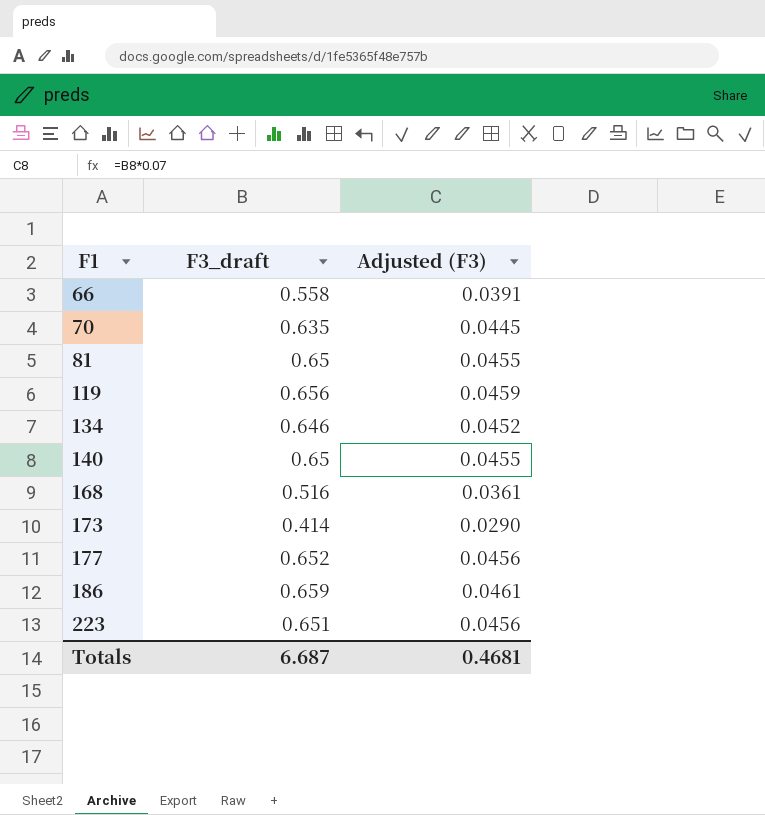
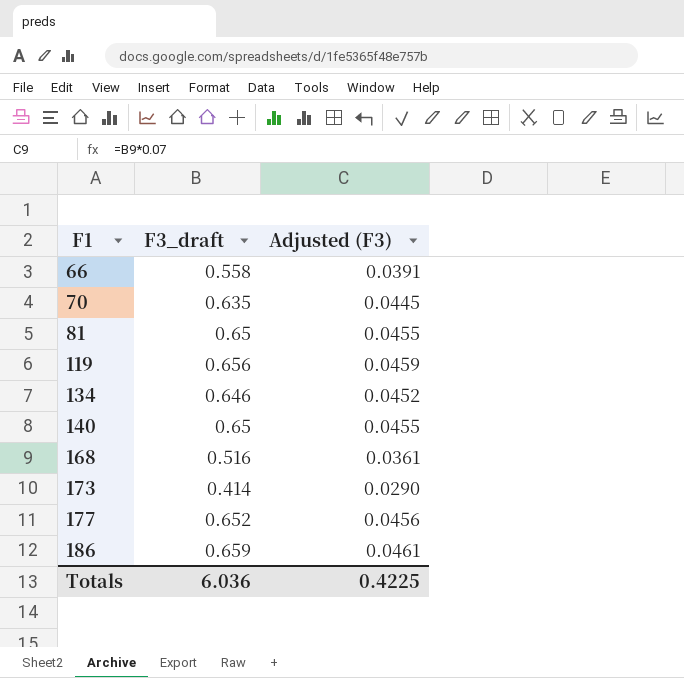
row 223: 0.651 | 0.0456 -> none
Totals | F3_draft: 6.687 -> 6.036
Totals | Adjusted (F3): 0.4681 -> 0.4225

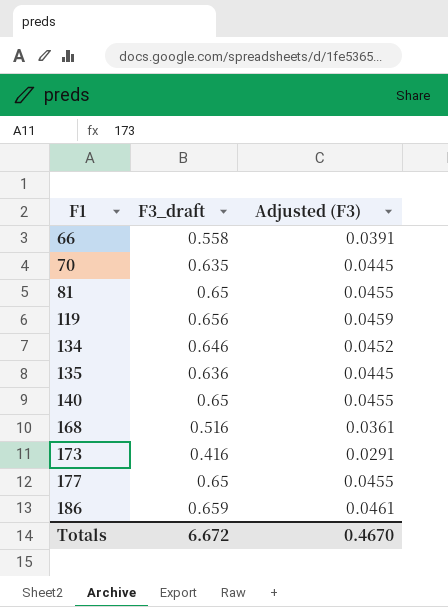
row 135: none -> 0.636 | 0.0445
173 | F3_draft: 0.414 -> 0.416
173 | Adjusted (F3): 0.0290 -> 0.0291
177 | F3_draft: 0.652 -> 0.65
177 | Adjusted (F3): 0.0456 -> 0.0455
Totals | F3_draft: 6.036 -> 6.672
Totals | Adjusted (F3): 0.4225 -> 0.4670

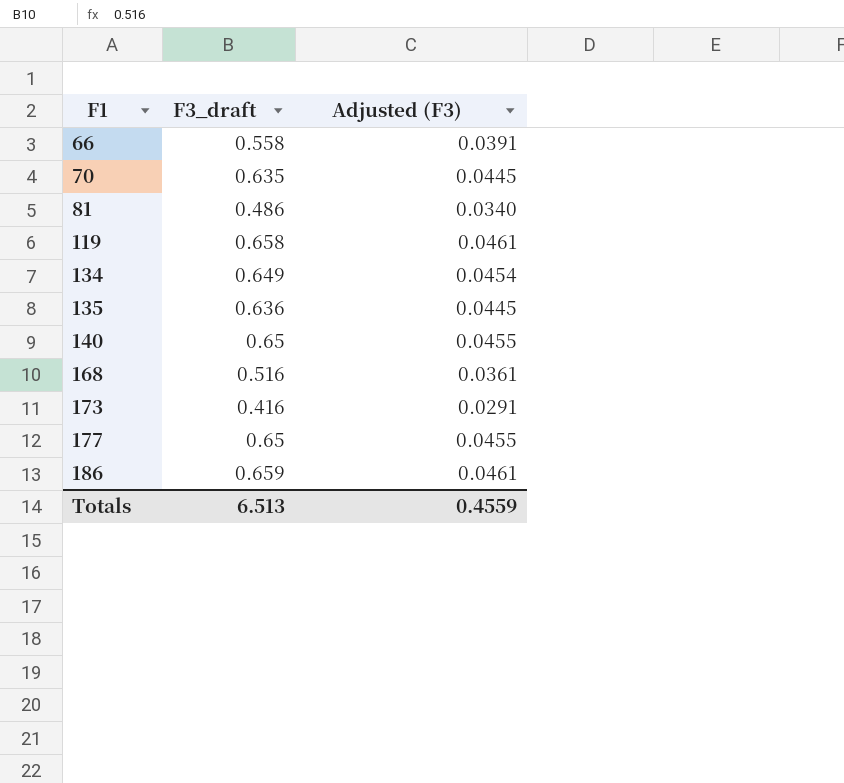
81 | F3_draft: 0.65 -> 0.486
81 | Adjusted (F3): 0.0455 -> 0.0340
119 | F3_draft: 0.656 -> 0.658
119 | Adjusted (F3): 0.0459 -> 0.0461
134 | F3_draft: 0.646 -> 0.649
134 | Adjusted (F3): 0.0452 -> 0.0454
Totals | F3_draft: 6.672 -> 6.513
Totals | Adjusted (F3): 0.4670 -> 0.4559

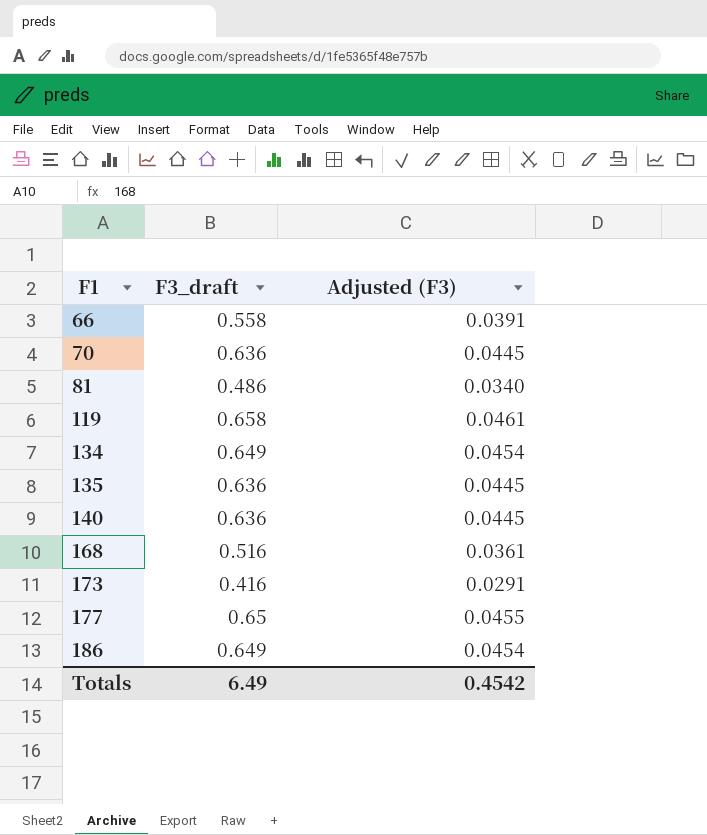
70 | F3_draft: 0.635 -> 0.636
140 | F3_draft: 0.65 -> 0.636
140 | Adjusted (F3): 0.0455 -> 0.0445
186 | F3_draft: 0.659 -> 0.649
186 | Adjusted (F3): 0.0461 -> 0.0454
Totals | F3_draft: 6.513 -> 6.49
Totals | Adjusted (F3): 0.4559 -> 0.4542

